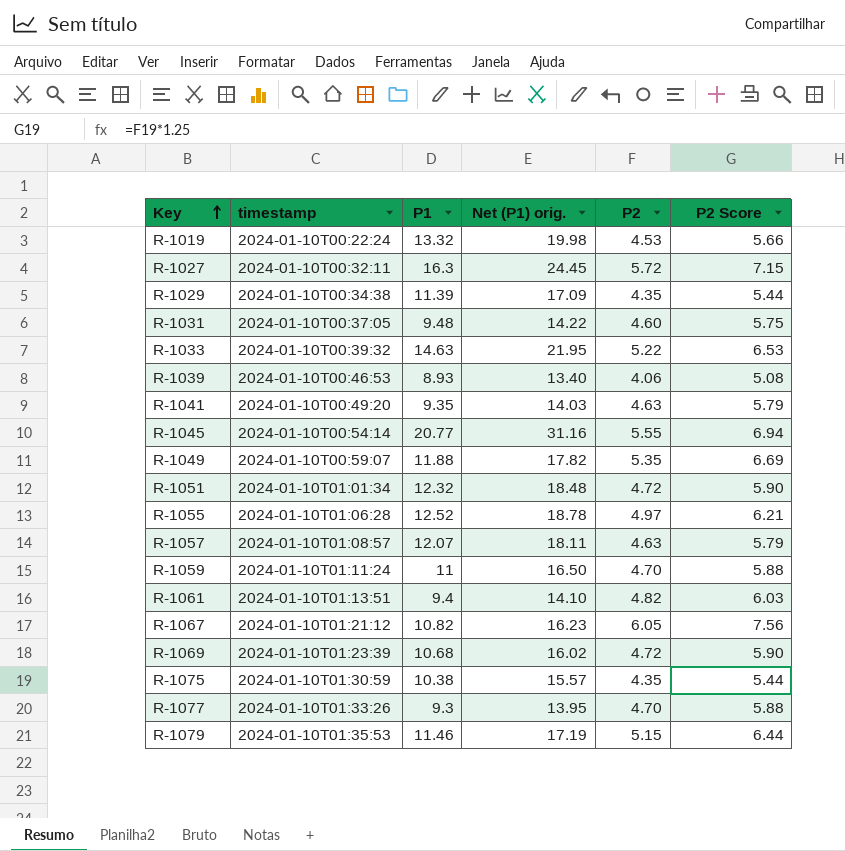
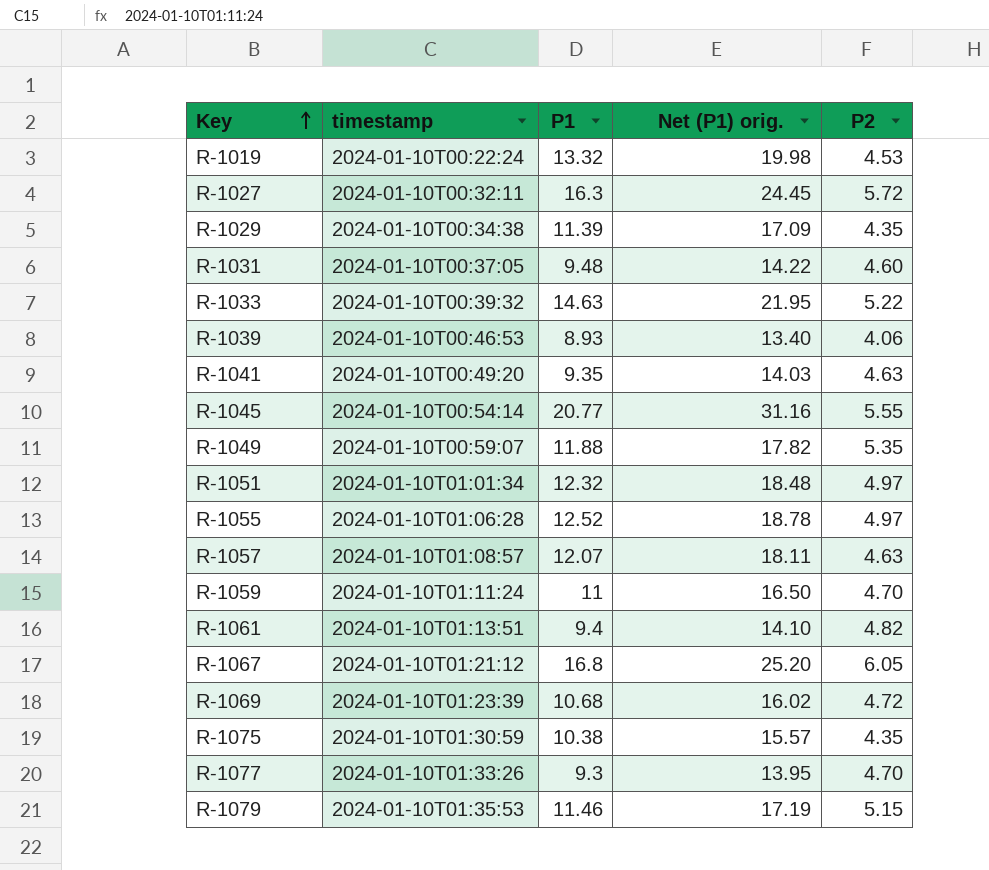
column P2 Score | formula: [P2] * 1.25 -> none
R-1051 | P2: 4.72 -> 4.97
R-1067 | P1: 10.82 -> 16.8
R-1067 | Net (P1) orig.: 16.23 -> 25.20

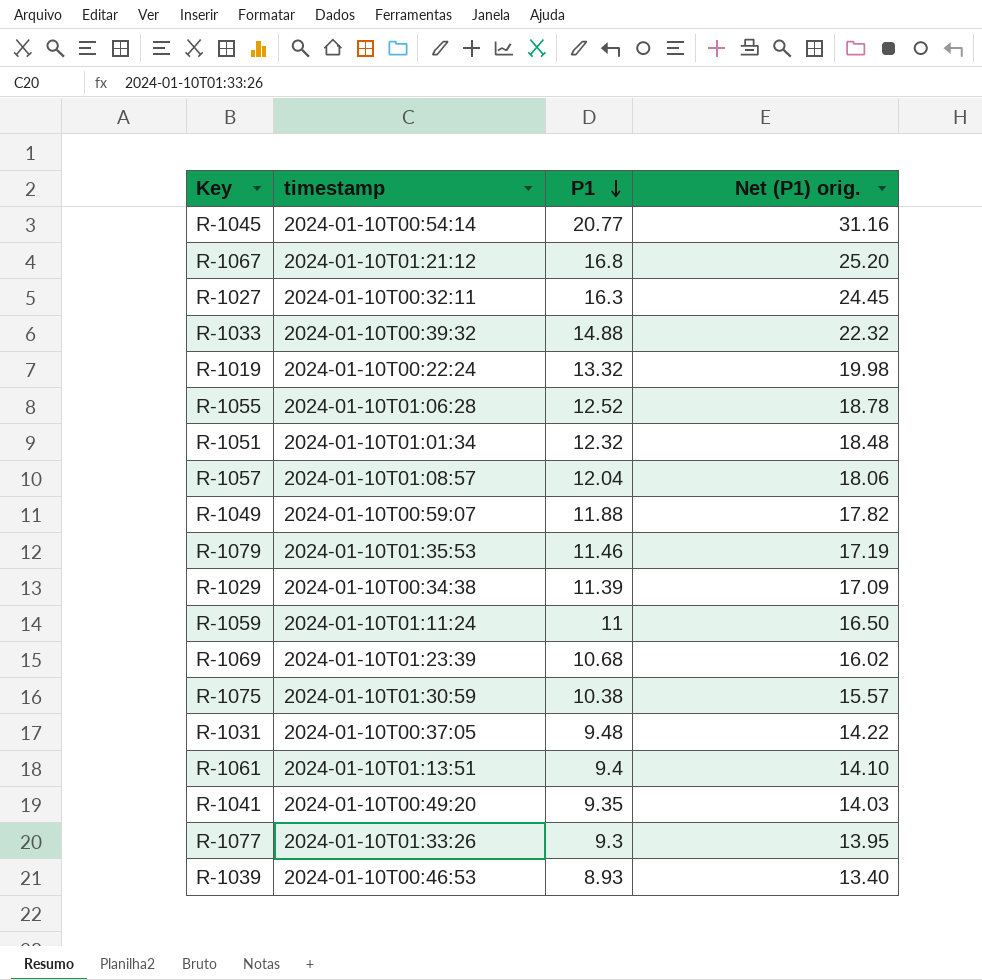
row order: Key ascending -> P1 descending
column P2 | position: 5 -> none
R-1033 | P1: 14.63 -> 14.88
R-1033 | Net (P1) orig.: 21.95 -> 22.32
R-1057 | P1: 12.07 -> 12.04
R-1057 | Net (P1) orig.: 18.11 -> 18.06

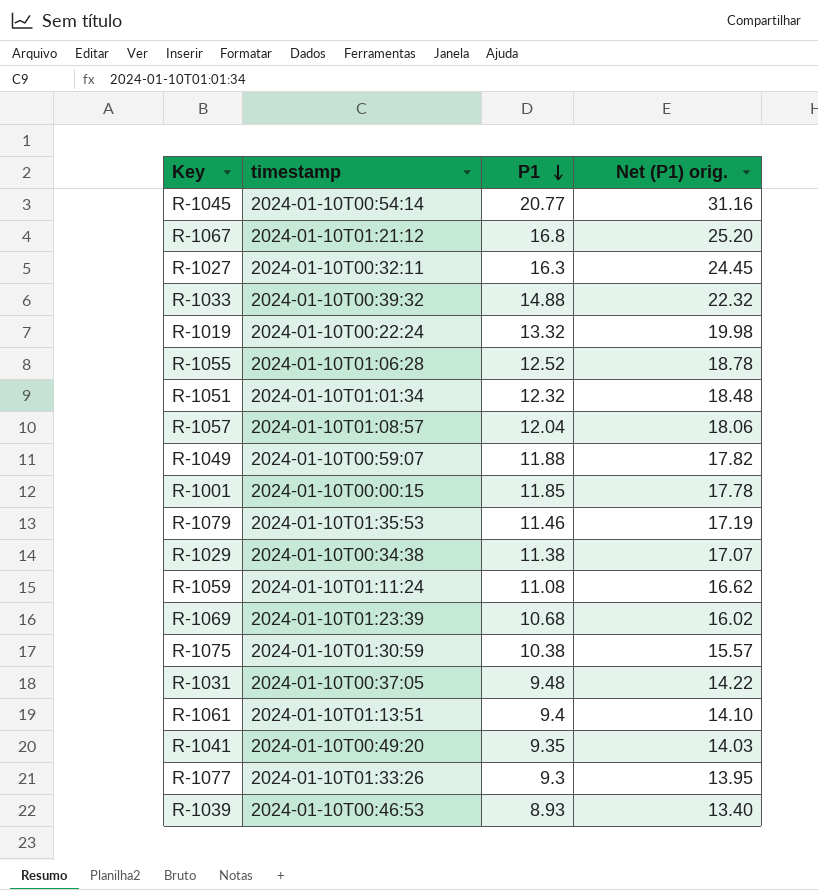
row R-1001: none -> 2024-01-10T00:00:15 | 11.85 | 17.78
R-1029 | P1: 11.39 -> 11.38
R-1029 | Net (P1) orig.: 17.09 -> 17.07
R-1059 | P1: 11 -> 11.08
R-1059 | Net (P1) orig.: 16.50 -> 16.62

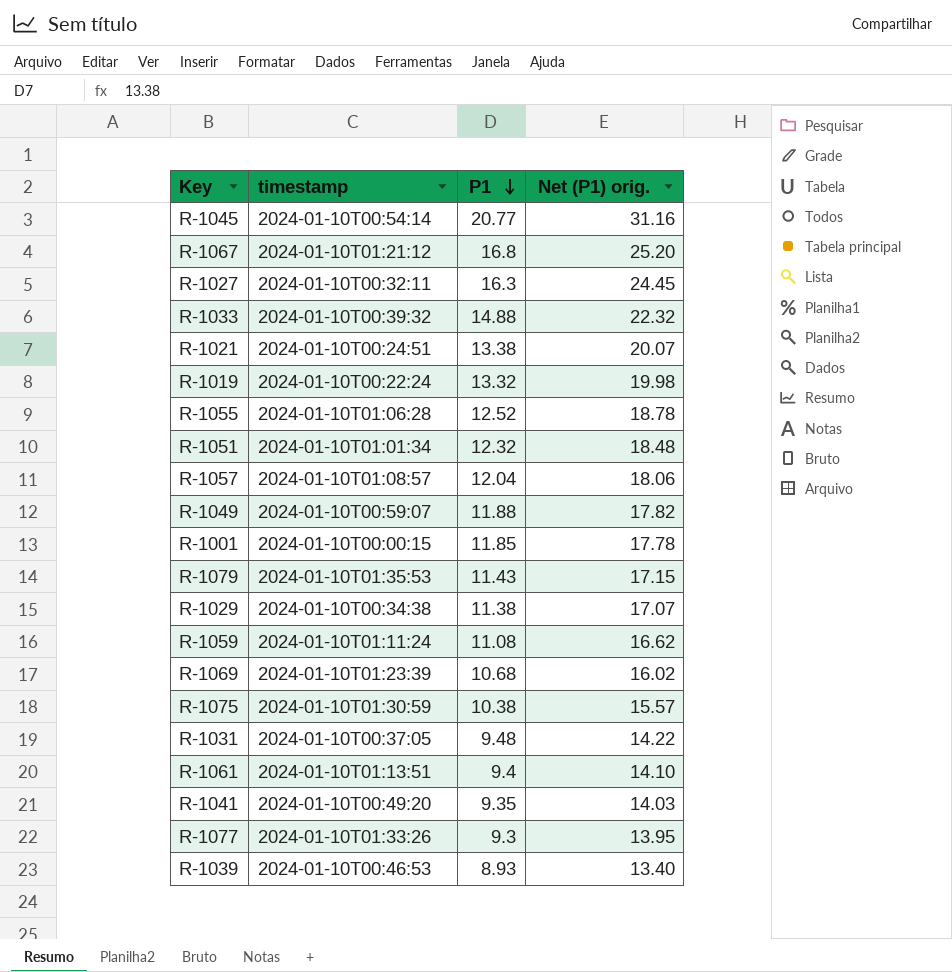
row R-1021: none -> 2024-01-10T00:24:51 | 13.38 | 20.07
R-1079 | P1: 11.46 -> 11.43
R-1079 | Net (P1) orig.: 17.19 -> 17.15

